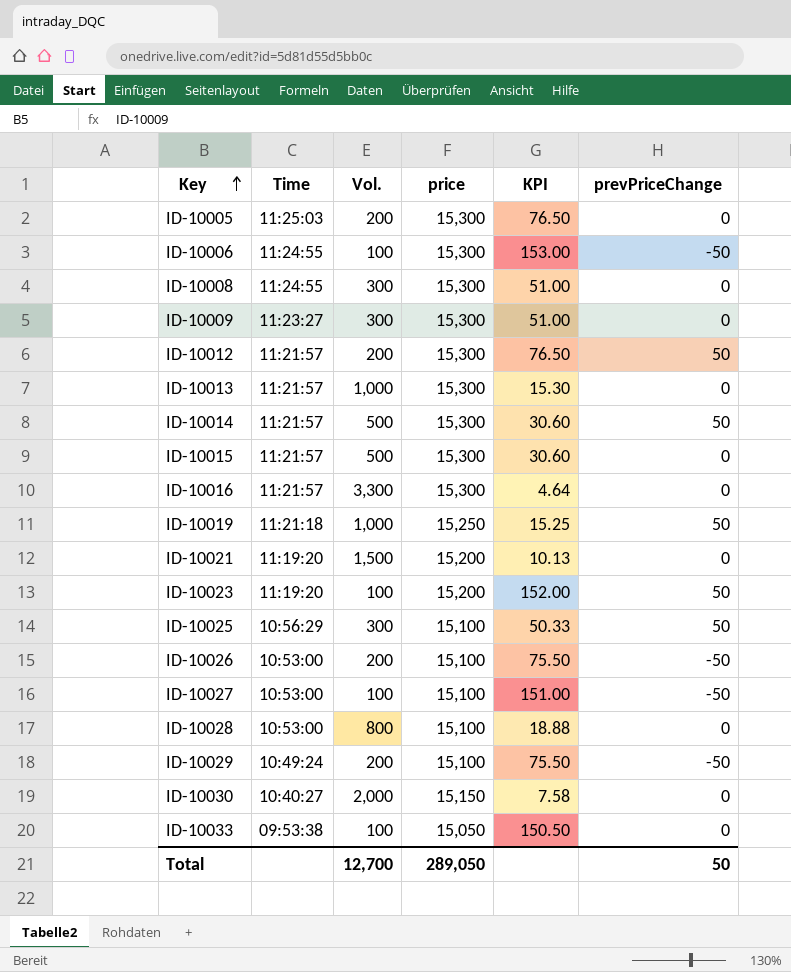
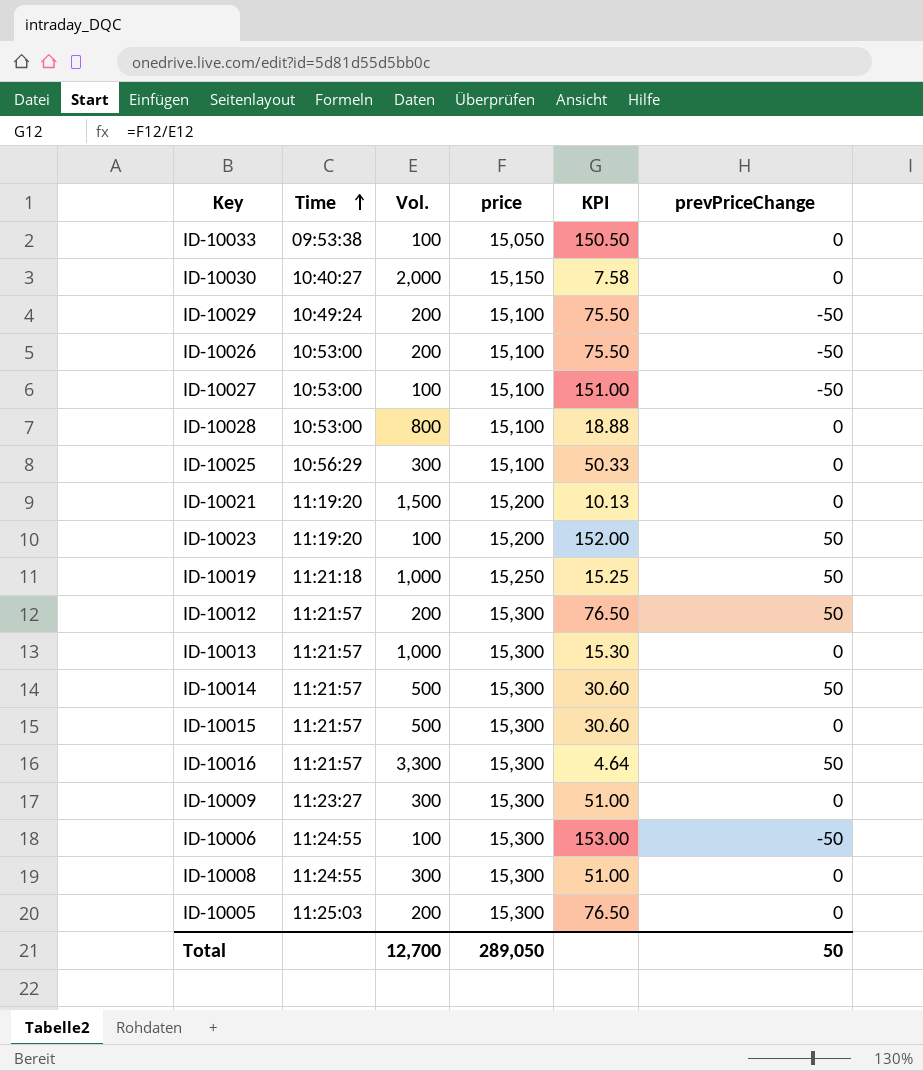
row order: Key ascending -> Time ascending
ID-10025 | prevPriceChange: 50 -> 0
ID-10016 | prevPriceChange: 0 -> 50

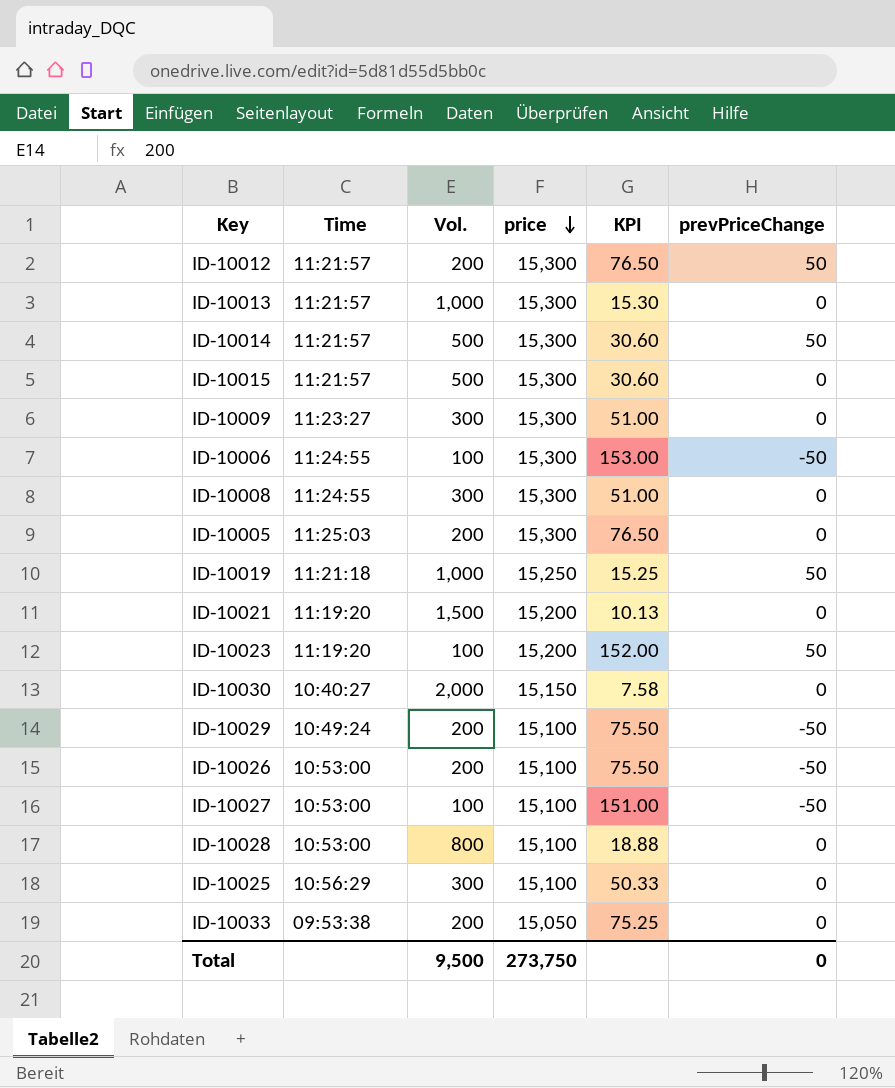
row order: Time ascending -> price descending
row ID-10016: 11:21:57 | 3,300 | 15,300 | 4.64 | 50 -> none
ID-10033 | Vol.: 100 -> 200
ID-10033 | KPI: 150.50 -> 75.25
Total | Vol.: 12,700 -> 9,500
Total | price: 289,050 -> 273,750
Total | prevPriceChange: 50 -> 0

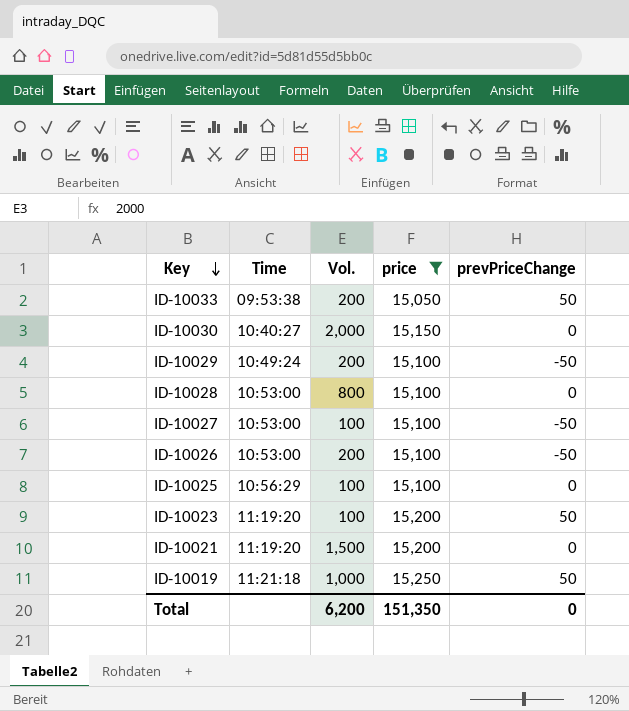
filter: none -> price != 15,300
row order: price descending -> Key descending
column KPI | formula: [price] / [Vol.] -> none
ID-10033 | prevPriceChange: 0 -> 50
ID-10025 | Vol.: 300 -> 100
Total | Vol.: 9,500 -> 6,200
Total | price: 273,750 -> 151,350

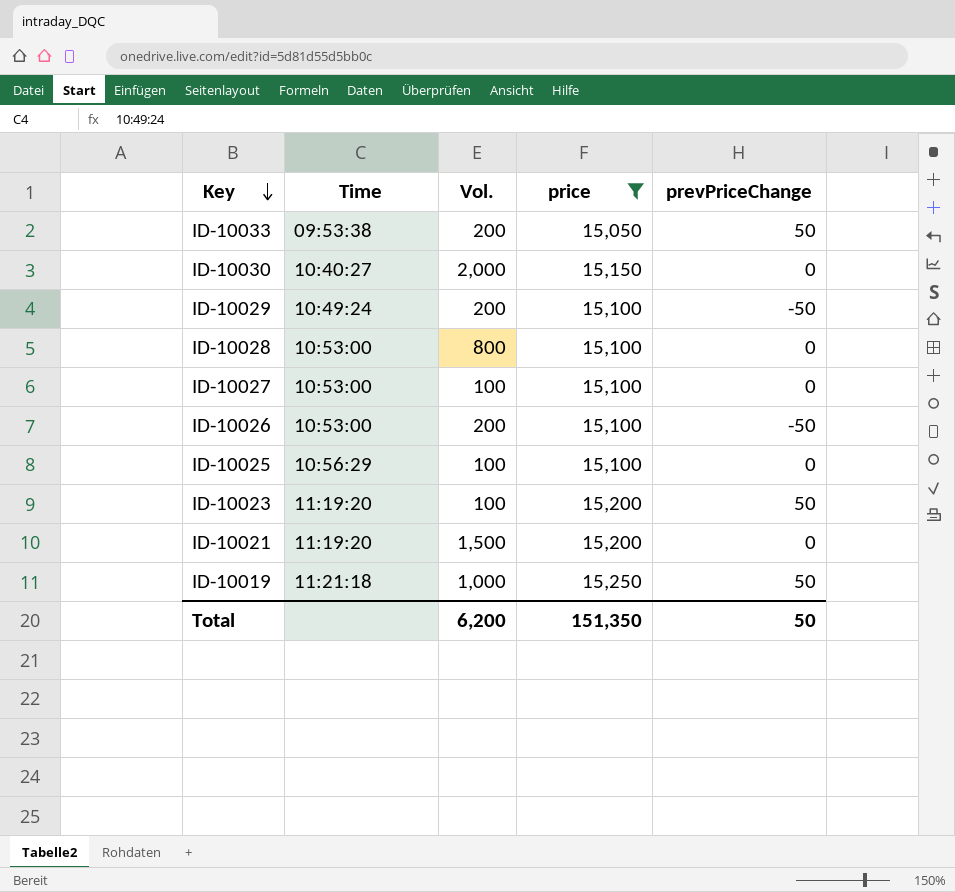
ID-10027 | prevPriceChange: -50 -> 0
Total | prevPriceChange: 0 -> 50

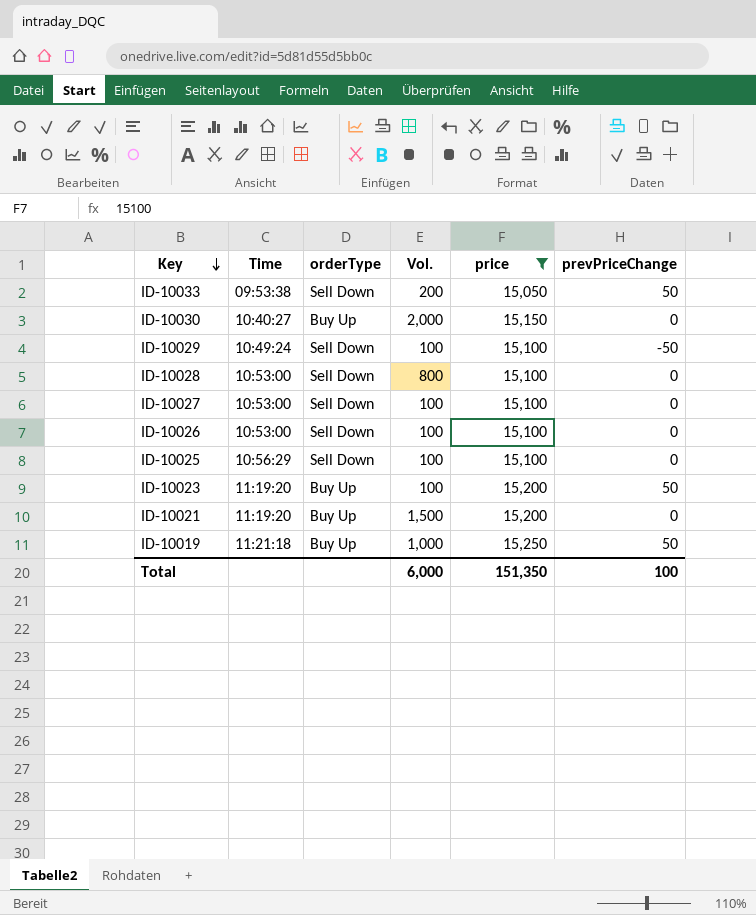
column orderType | position: none -> 3
ID-10029 | Vol.: 200 -> 100
ID-10026 | Vol.: 200 -> 100
ID-10026 | prevPriceChange: -50 -> 0
Total | Vol.: 6,200 -> 6,000
Total | prevPriceChange: 50 -> 100

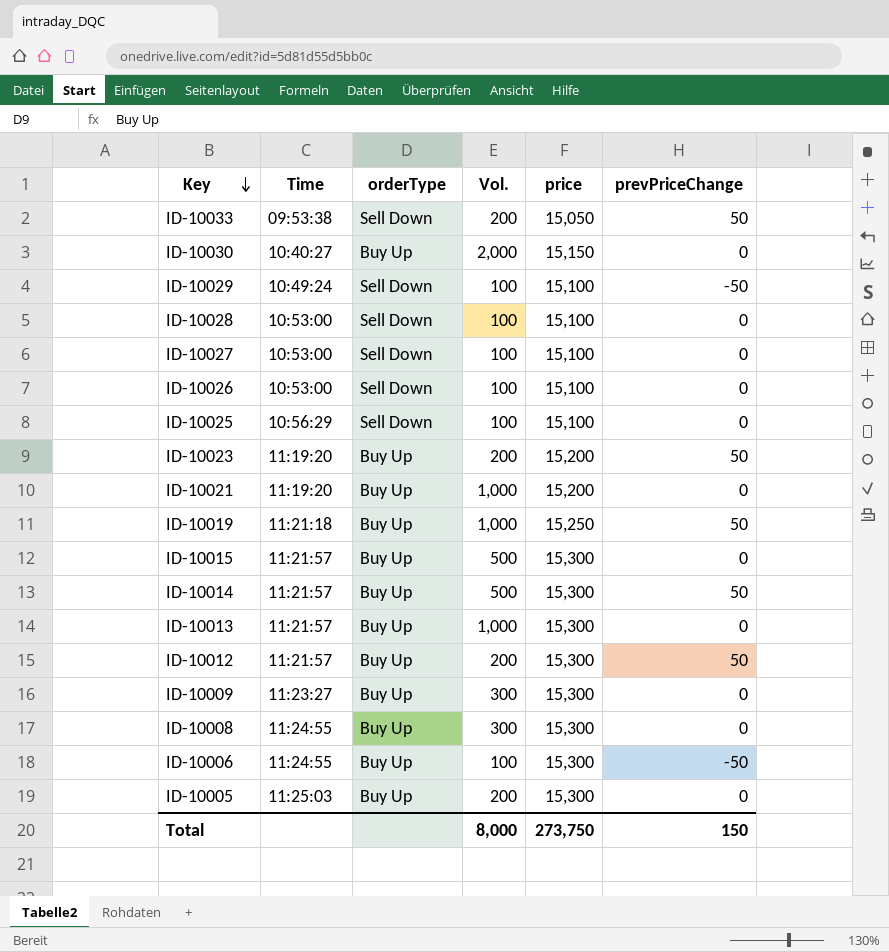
filter: price != 15,300 -> none
ID-10028 | Vol.: 800 -> 100
ID-10023 | Vol.: 100 -> 200
ID-10021 | Vol.: 1,500 -> 1,000
Total | Vol.: 6,000 -> 8,000
Total | price: 151,350 -> 273,750
Total | prevPriceChange: 100 -> 150

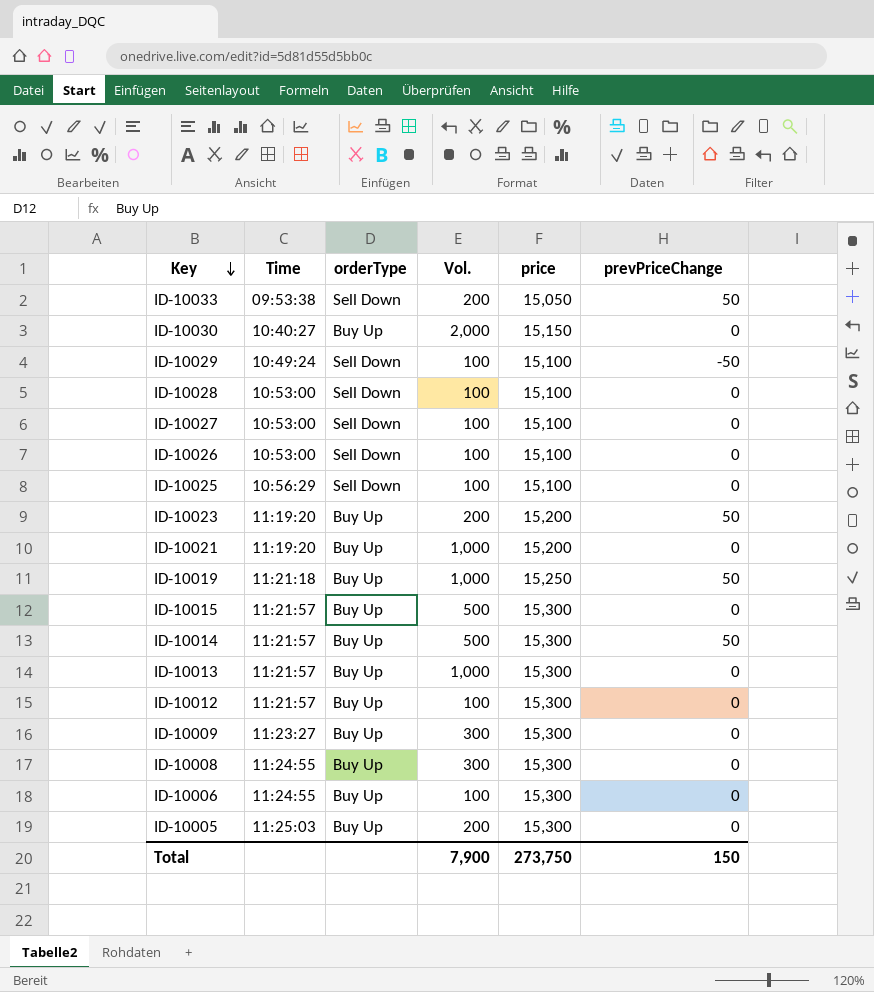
ID-10012 | Vol.: 200 -> 100
ID-10012 | prevPriceChange: 50 -> 0
ID-10006 | prevPriceChange: -50 -> 0
Total | Vol.: 8,000 -> 7,900

